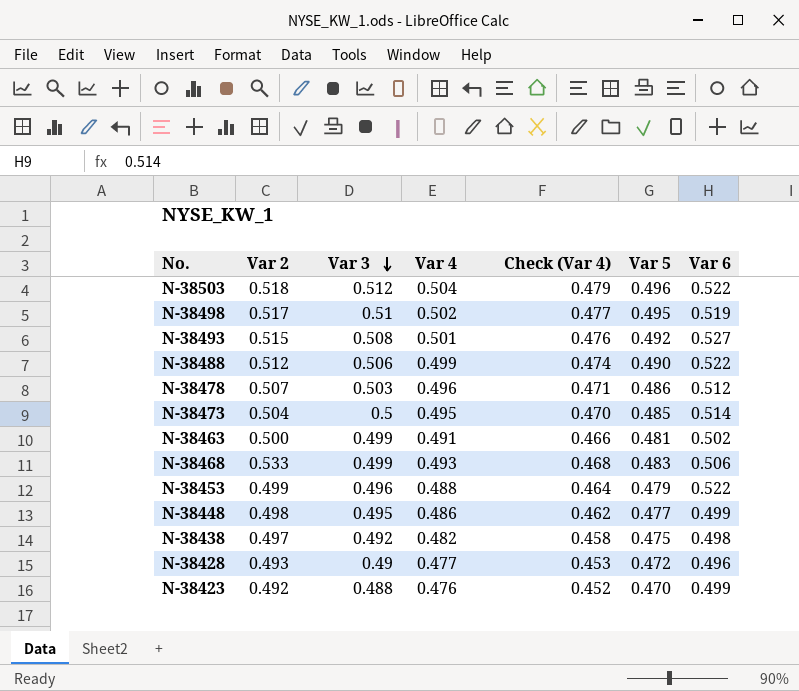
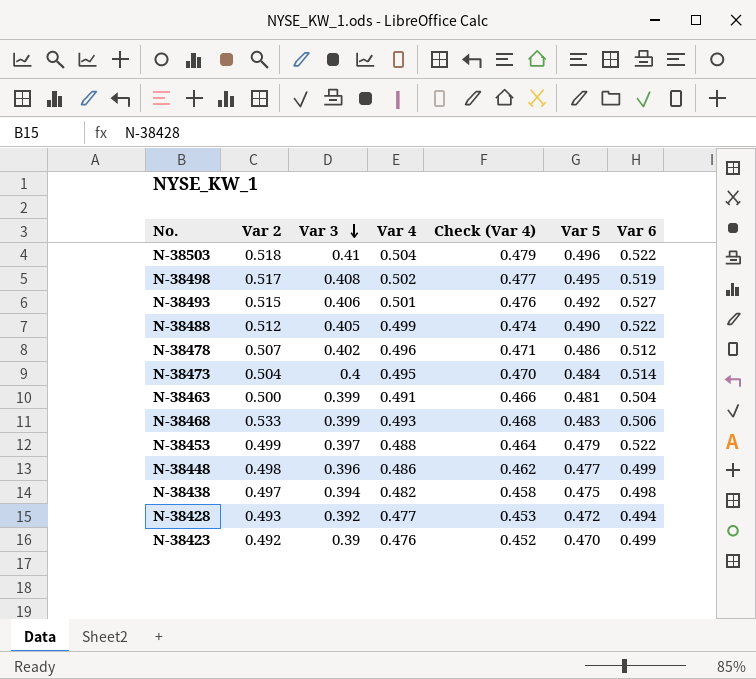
N-38503 | Var 3: 0.512 -> 0.41
N-38498 | Var 3: 0.51 -> 0.408
N-38493 | Var 3: 0.508 -> 0.406
N-38488 | Var 3: 0.506 -> 0.405
N-38478 | Var 3: 0.503 -> 0.402
N-38473 | Var 3: 0.5 -> 0.4
N-38473 | Var 5: 0.485 -> 0.484
N-38463 | Var 3: 0.499 -> 0.399
N-38463 | Var 6: 0.502 -> 0.504
N-38468 | Var 3: 0.499 -> 0.399
N-38453 | Var 3: 0.496 -> 0.397
N-38448 | Var 3: 0.495 -> 0.396
N-38438 | Var 3: 0.492 -> 0.394
N-38428 | Var 3: 0.49 -> 0.392
N-38428 | Var 6: 0.496 -> 0.494
N-38423 | Var 3: 0.488 -> 0.39

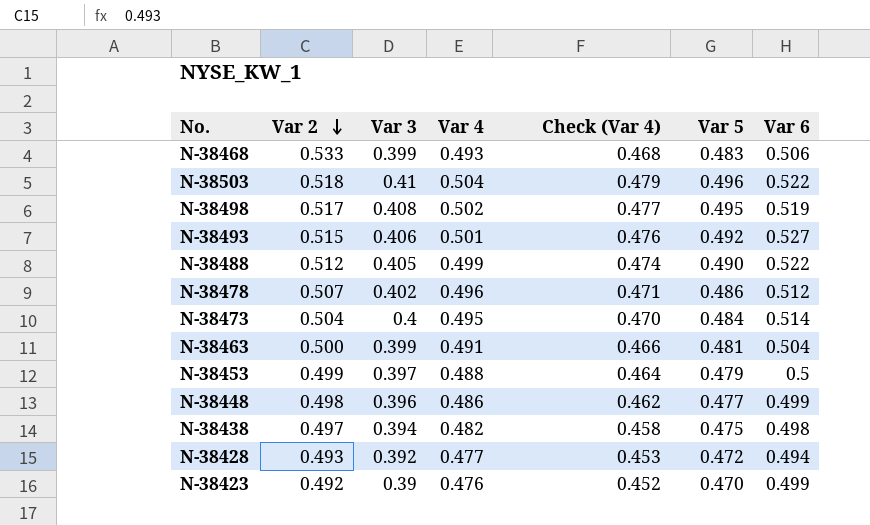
row order: Var 3 descending -> Var 2 descending
N-38453 | Var 6: 0.522 -> 0.5

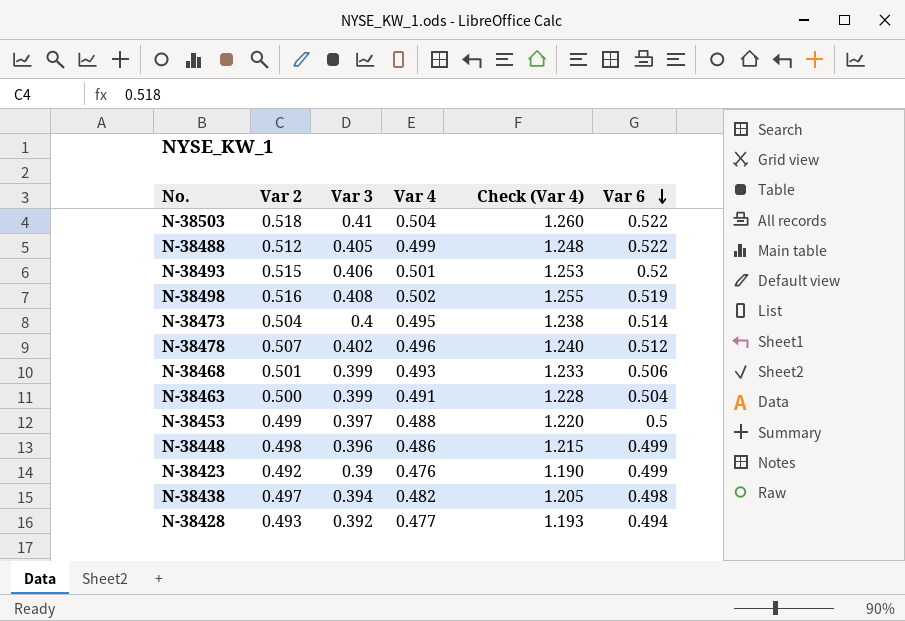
row order: Var 2 descending -> Var 6 descending
column Var 5 | position: 6 -> none
column Check (Var 4) | formula: [Var 4] * 0.95 -> [Var 4] * 2.5
N-38493 | Var 6: 0.527 -> 0.52
N-38498 | Var 2: 0.517 -> 0.516
N-38468 | Var 2: 0.533 -> 0.501

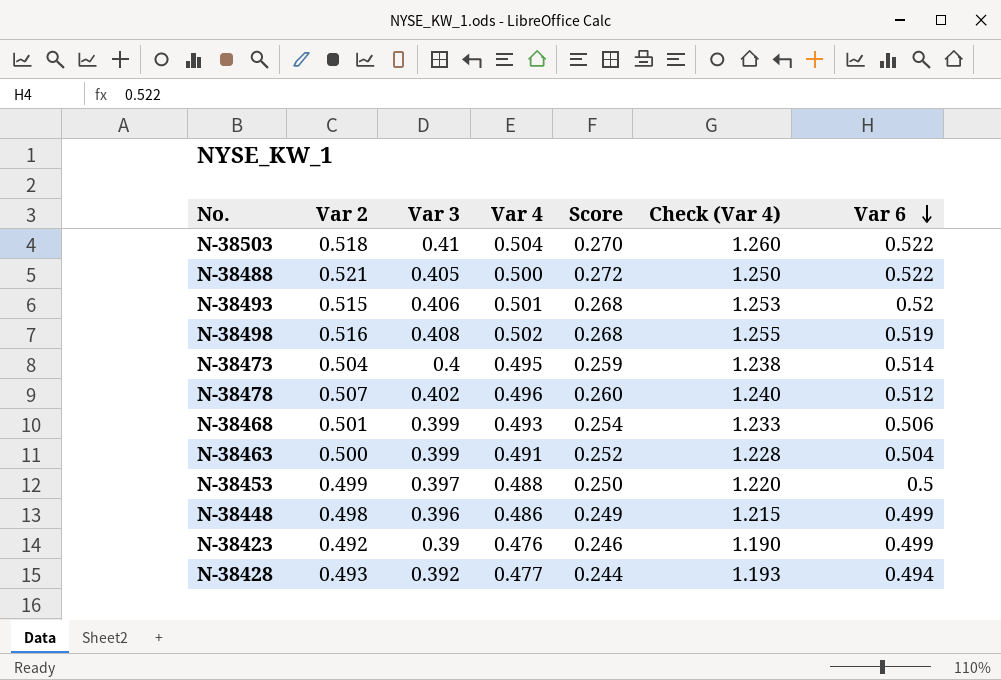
column Score | formula: none -> [Var 2] * [Var 6]
row N-38438: 0.497 | 0.394 | 0.482 | 1.205 | 0.498 -> none
N-38488 | Var 2: 0.512 -> 0.521
N-38488 | Var 4: 0.499 -> 0.500
N-38488 | Check (Var 4): 1.248 -> 1.250

